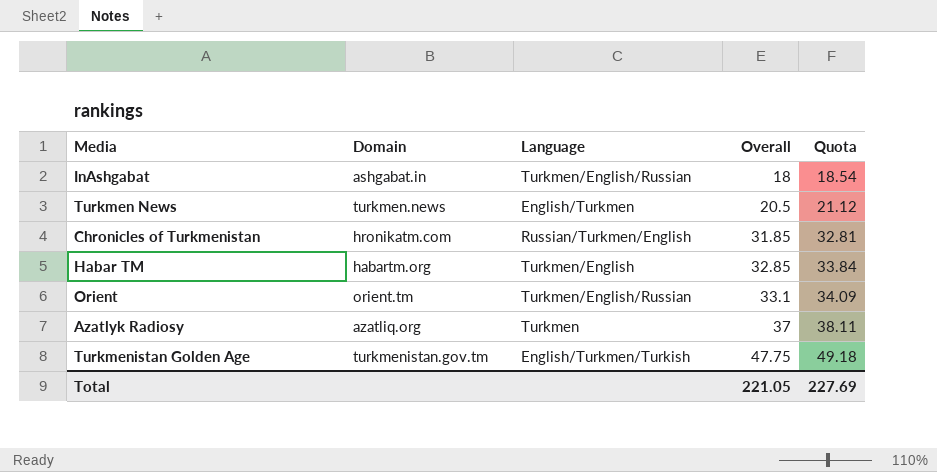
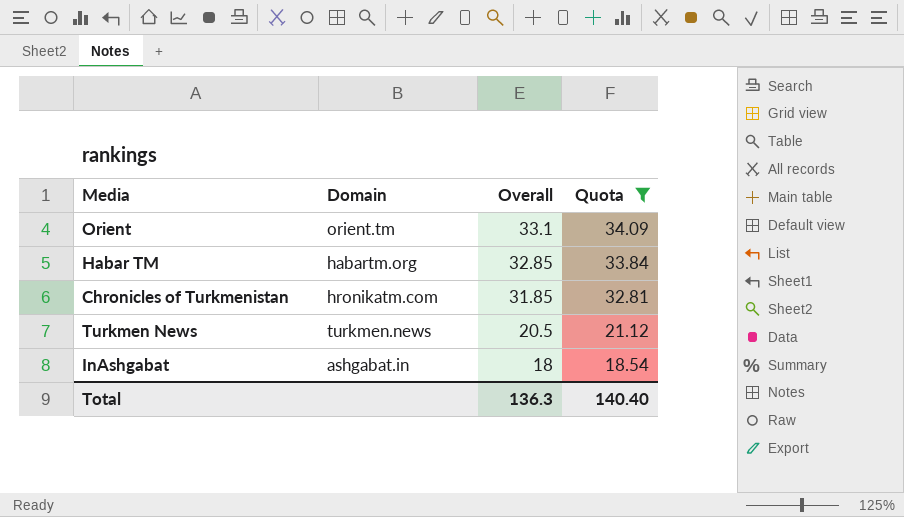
filter: none -> Quota <= 34.09
row order: Overall ascending -> Overall descending
column Language | position: 3 -> none
Total | Overall: 221.05 -> 136.3
Total | Quota: 227.69 -> 140.40

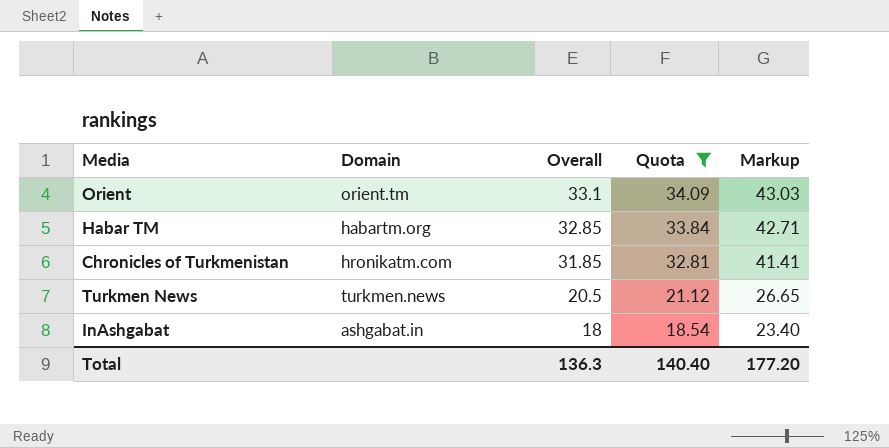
column Markup | formula: none -> [Overall] * 1.3

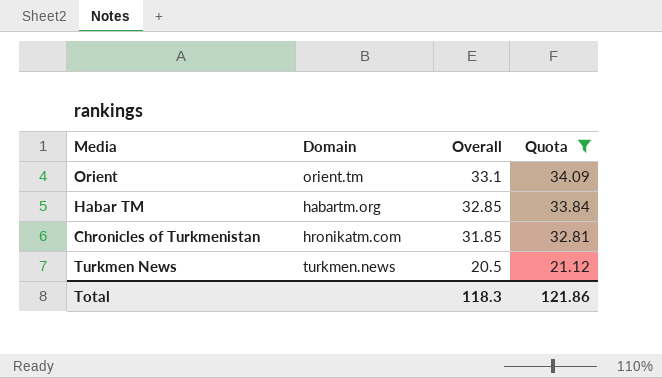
column Markup | formula: [Overall] * 1.3 -> none
row InAshgabat: ashgabat.in | 18 | 18.54 | 23.40 -> none
Total | Overall: 136.3 -> 118.3
Total | Quota: 140.40 -> 121.86

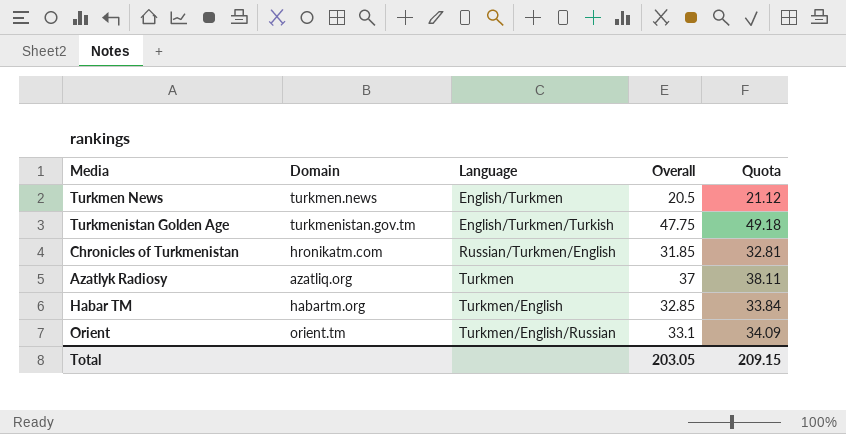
filter: Quota <= 34.09 -> none
row order: Overall descending -> Language ascending
column Language | position: none -> 3
Total | Overall: 118.3 -> 203.05
Total | Quota: 121.86 -> 209.15

